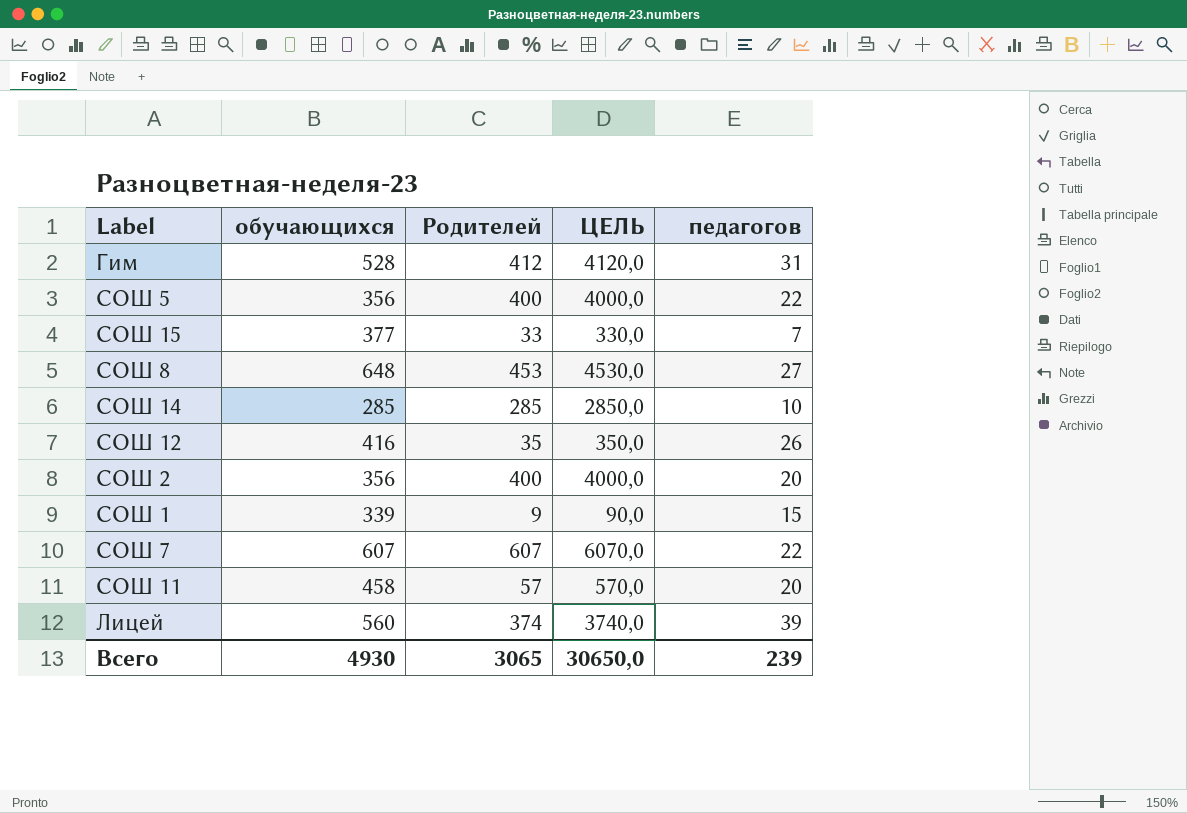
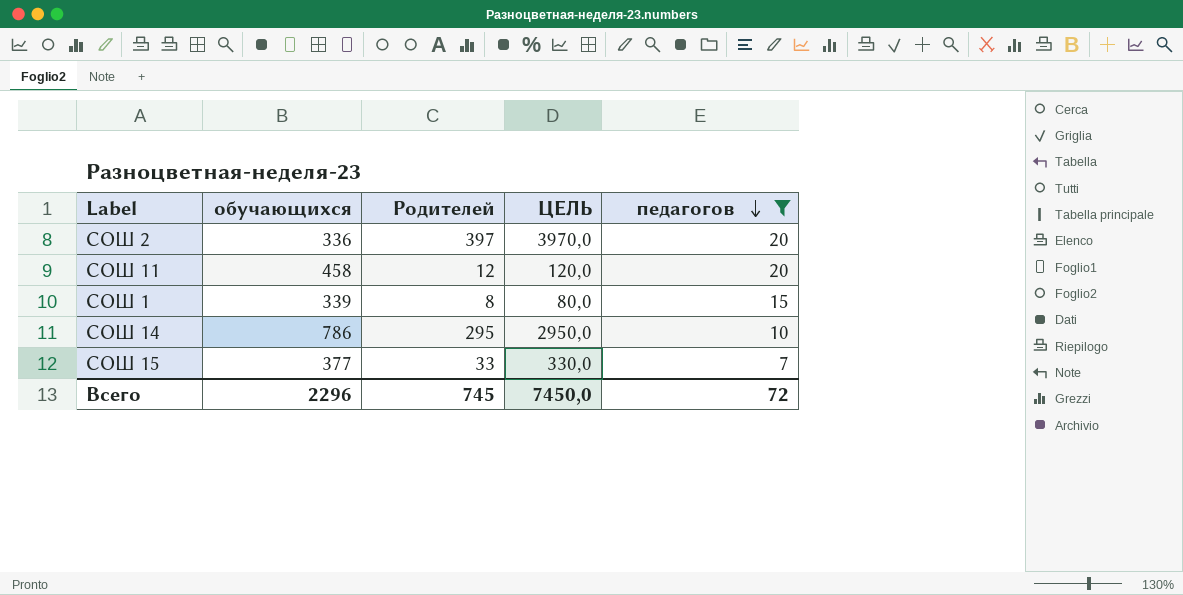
filter: none -> педагогов <= 20
row order: none -> педагогов descending
СОШ 2 | обучающихся: 356 -> 336
СОШ 2 | Родителей: 400 -> 397
СОШ 2 | ЦЕЛЬ: 4000,0 -> 3970,0
СОШ 11 | Родителей: 57 -> 12
СОШ 11 | ЦЕЛЬ: 570,0 -> 120,0
СОШ 1 | Родителей: 9 -> 8
СОШ 1 | ЦЕЛЬ: 90,0 -> 80,0
СОШ 14 | обучающихся: 285 -> 786
СОШ 14 | Родителей: 285 -> 295
СОШ 14 | ЦЕЛЬ: 2850,0 -> 2950,0
Всего | обучающихся: 4930 -> 2296
Всего | Родителей: 3065 -> 745
Всего | ЦЕЛЬ: 30650,0 -> 7450,0
Всего | педагогов: 239 -> 72

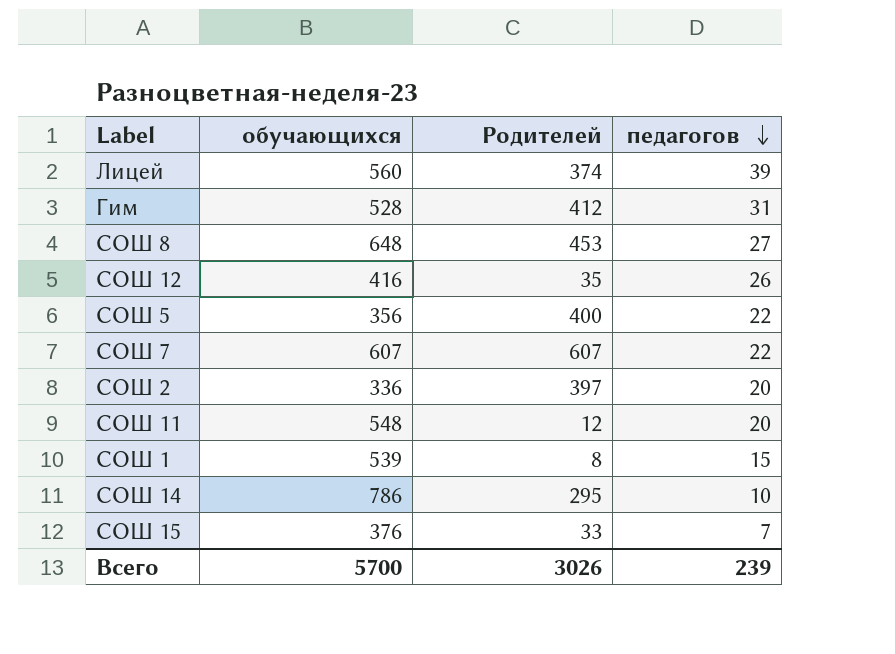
filter: педагогов <= 20 -> none
column ЦЕЛЬ | formula: [Родителей] * 10 -> none
СОШ 11 | обучающихся: 458 -> 548
СОШ 1 | обучающихся: 339 -> 539
СОШ 15 | обучающихся: 377 -> 376
Всего | обучающихся: 2296 -> 5700
Всего | Родителей: 745 -> 3026
Всего | педагогов: 72 -> 239

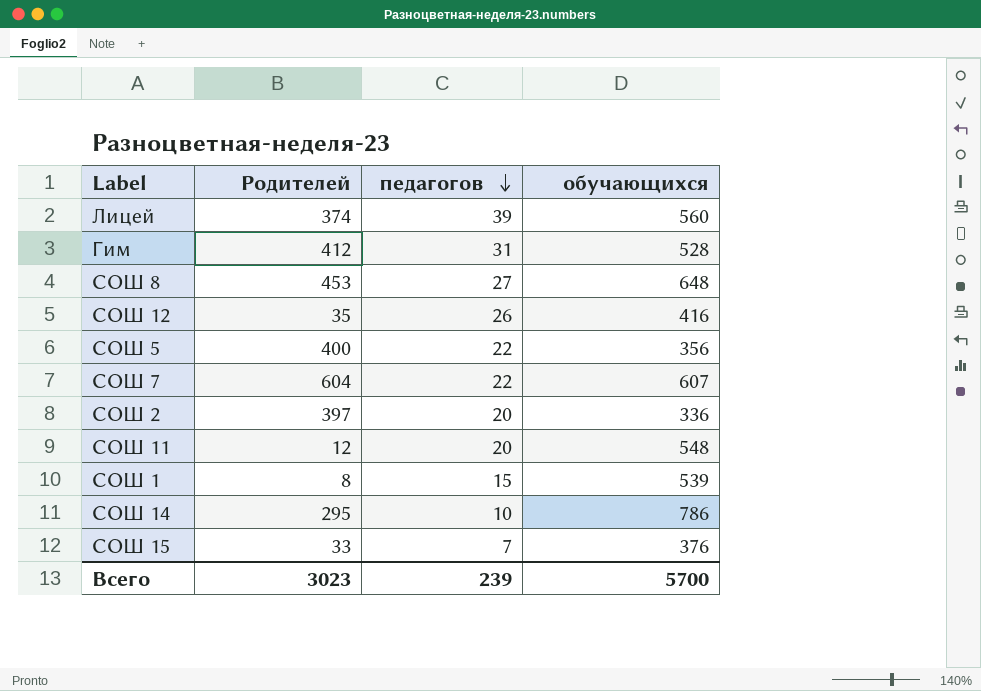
column обучающихся | position: 2 -> 4
СОШ 7 | Родителей: 607 -> 604
Всего | Родителей: 3026 -> 3023

